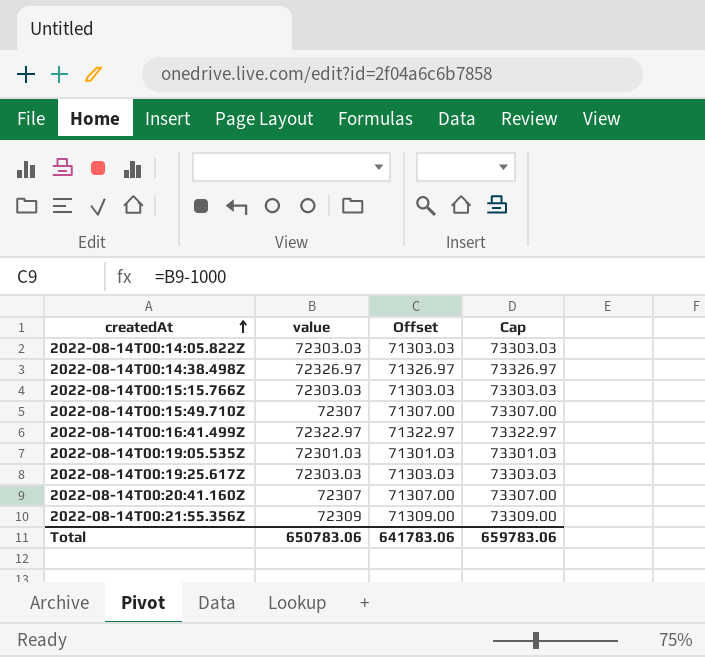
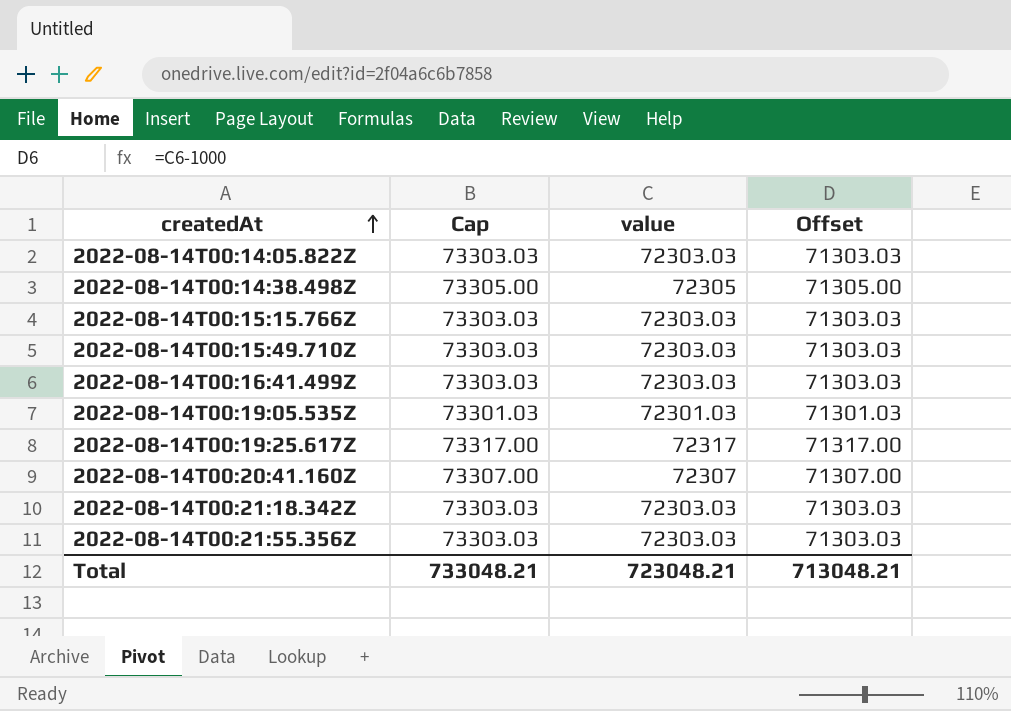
column Cap | position: 4 -> 2
2022-08-14T00:14:38.498Z | Cap: 73326.97 -> 73305.00
2022-08-14T00:14:38.498Z | value: 72326.97 -> 72305
2022-08-14T00:14:38.498Z | Offset: 71326.97 -> 71305.00
2022-08-14T00:15:49.710Z | Cap: 73307.00 -> 73303.03
2022-08-14T00:15:49.710Z | value: 72307 -> 72303.03
2022-08-14T00:15:49.710Z | Offset: 71307.00 -> 71303.03
2022-08-14T00:16:41.499Z | Cap: 73322.97 -> 73303.03
2022-08-14T00:16:41.499Z | value: 72322.97 -> 72303.03
2022-08-14T00:16:41.499Z | Offset: 71322.97 -> 71303.03
2022-08-14T00:19:25.617Z | Cap: 73303.03 -> 73317.00
2022-08-14T00:19:25.617Z | value: 72303.03 -> 72317
2022-08-14T00:19:25.617Z | Offset: 71303.03 -> 71317.00
row 2022-08-14T00:21:18.342Z: none -> 73303.03 | 72303.03 | 71303.03
2022-08-14T00:21:55.356Z | Cap: 73309.00 -> 73303.03
2022-08-14T00:21:55.356Z | value: 72309 -> 72303.03
2022-08-14T00:21:55.356Z | Offset: 71309.00 -> 71303.03
Total | Cap: 659783.06 -> 733048.21
Total | value: 650783.06 -> 723048.21
Total | Offset: 641783.06 -> 713048.21

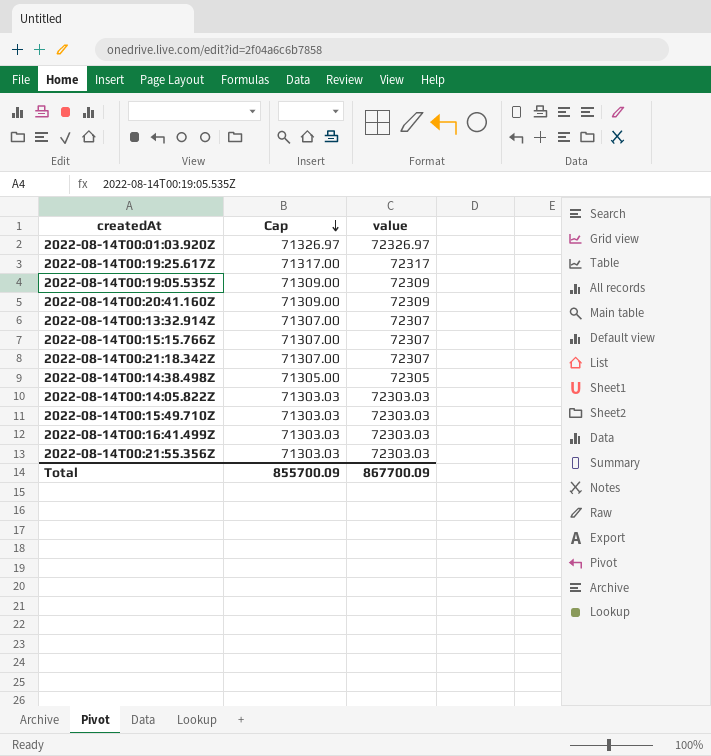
row order: createdAt ascending -> Cap descending
column Offset | formula: [value] - 1000 -> none
column Cap | formula: [value] + 1000 -> [value] - 1000
row 2022-08-14T00:01:03.920Z: none -> 71326.97 | 72326.97
2022-08-14T00:19:05.535Z | value: 72301.03 -> 72309
2022-08-14T00:20:41.160Z | value: 72307 -> 72309
row 2022-08-14T00:13:32.914Z: none -> 71307.00 | 72307
2022-08-14T00:15:15.766Z | value: 72303.03 -> 72307
2022-08-14T00:21:18.342Z | value: 72303.03 -> 72307
Total | Cap: 733048.21 -> 855700.09
Total | value: 723048.21 -> 867700.09

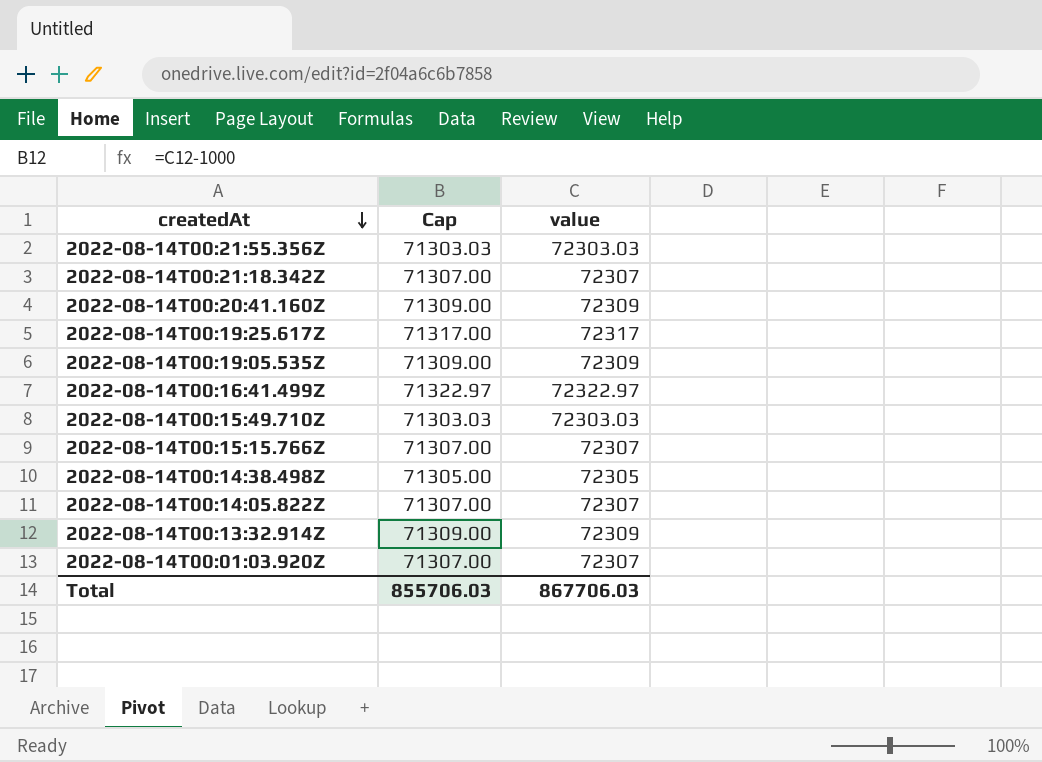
row order: Cap descending -> createdAt descending
2022-08-14T00:16:41.499Z | Cap: 71303.03 -> 71322.97
2022-08-14T00:16:41.499Z | value: 72303.03 -> 72322.97
2022-08-14T00:14:05.822Z | Cap: 71303.03 -> 71307.00
2022-08-14T00:14:05.822Z | value: 72303.03 -> 72307
2022-08-14T00:13:32.914Z | Cap: 71307.00 -> 71309.00
2022-08-14T00:13:32.914Z | value: 72307 -> 72309
2022-08-14T00:01:03.920Z | Cap: 71326.97 -> 71307.00
2022-08-14T00:01:03.920Z | value: 72326.97 -> 72307
Total | Cap: 855700.09 -> 855706.03
Total | value: 867700.09 -> 867706.03

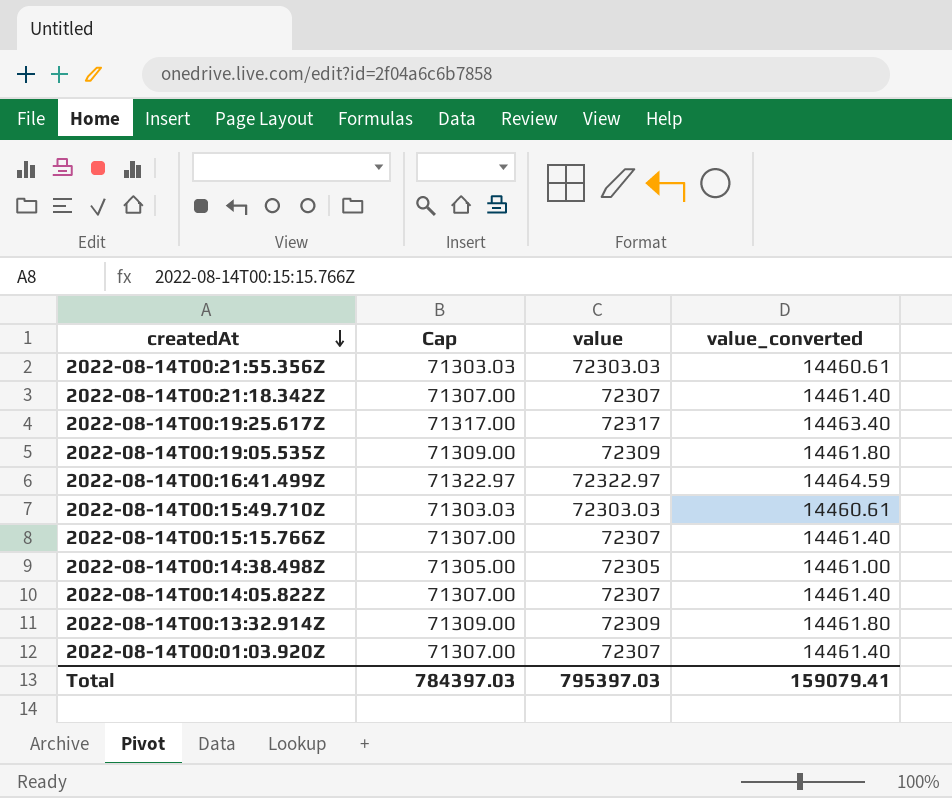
column value_converted | formula: none -> [value] * 0.2
row 2022-08-14T00:20:41.160Z: 71309.00 | 72309 -> none
Total | Cap: 855706.03 -> 784397.03
Total | value: 867706.03 -> 795397.03

